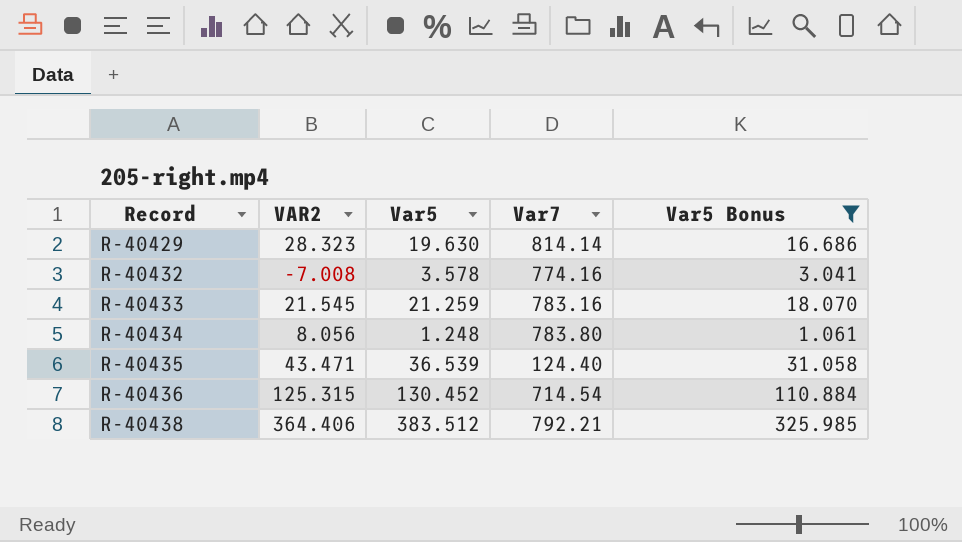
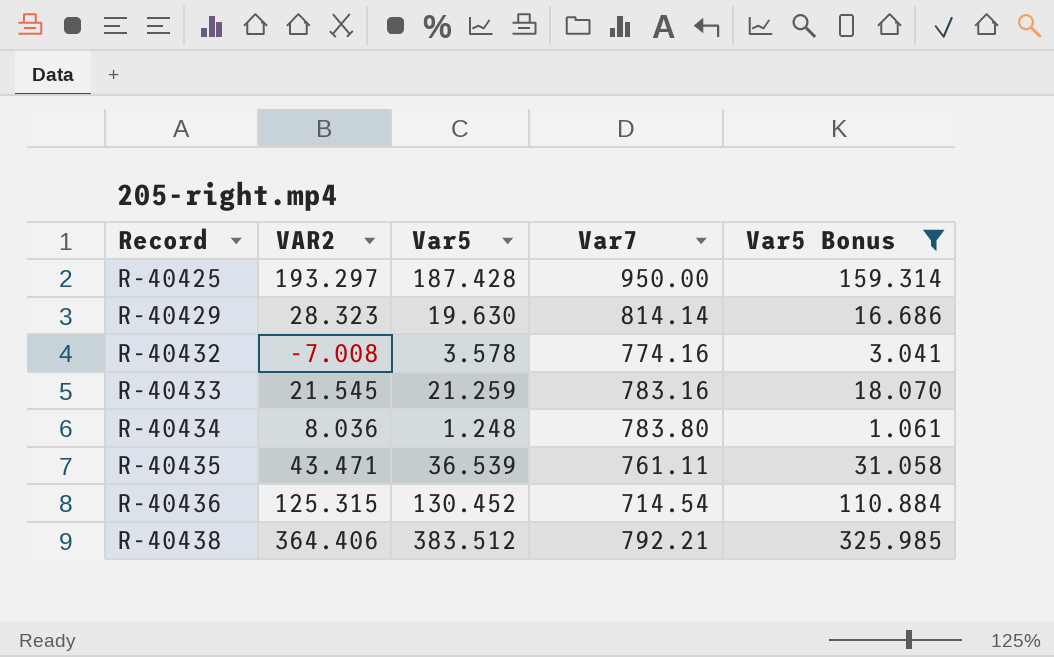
row R-40425: none -> 193.297 | 187.428 | 950.00 | 159.314
R-40434 | VAR2: 8.056 -> 8.036
R-40435 | Var7: 124.40 -> 761.11

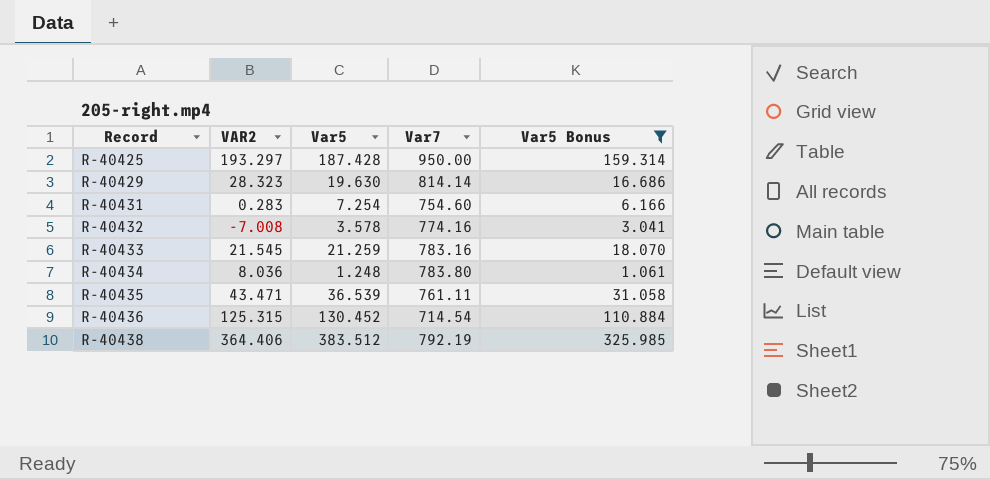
row R-40431: none -> 0.283 | 7.254 | 754.60 | 6.166
R-40438 | Var7: 792.21 -> 792.19

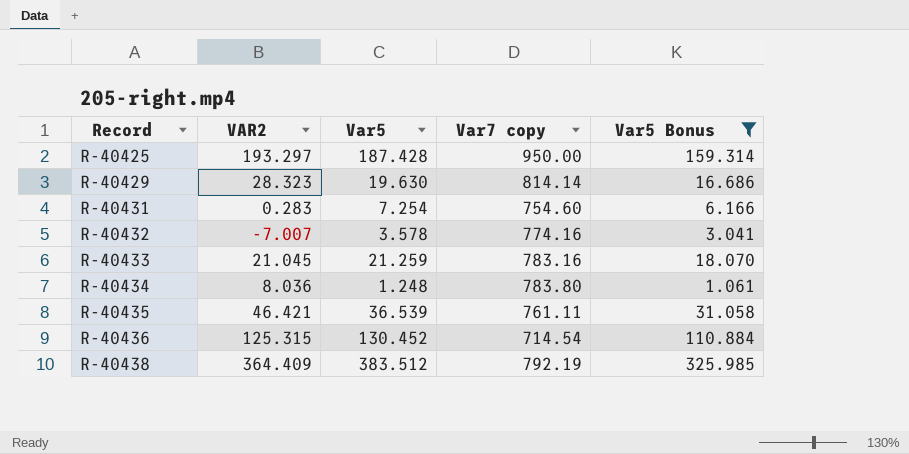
column name: Var7 -> Var7 copy
R-40432 | VAR2: -7.008 -> -7.007
R-40433 | VAR2: 21.545 -> 21.045
R-40435 | VAR2: 43.471 -> 46.421
R-40438 | VAR2: 364.406 -> 364.409

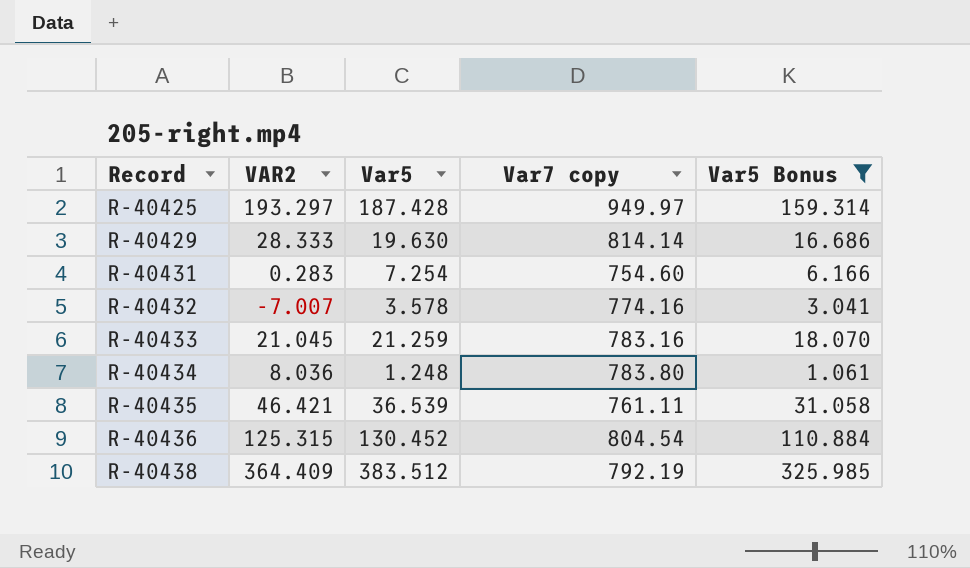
R-40425 | Var7 copy: 950.00 -> 949.97
R-40429 | VAR2: 28.323 -> 28.333
R-40436 | Var7 copy: 714.54 -> 804.54

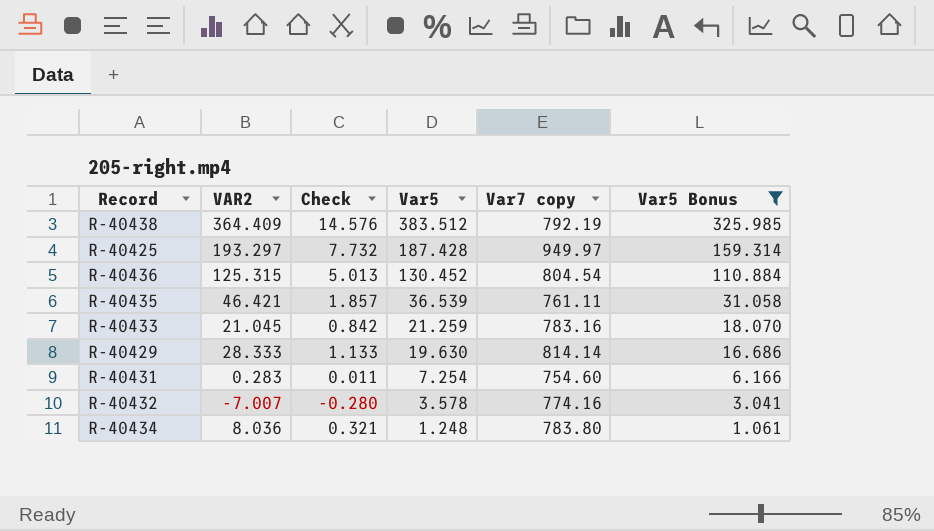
row order: Record ascending -> Var5 descending
column Check | formula: none -> [VAR2] * 0.04

